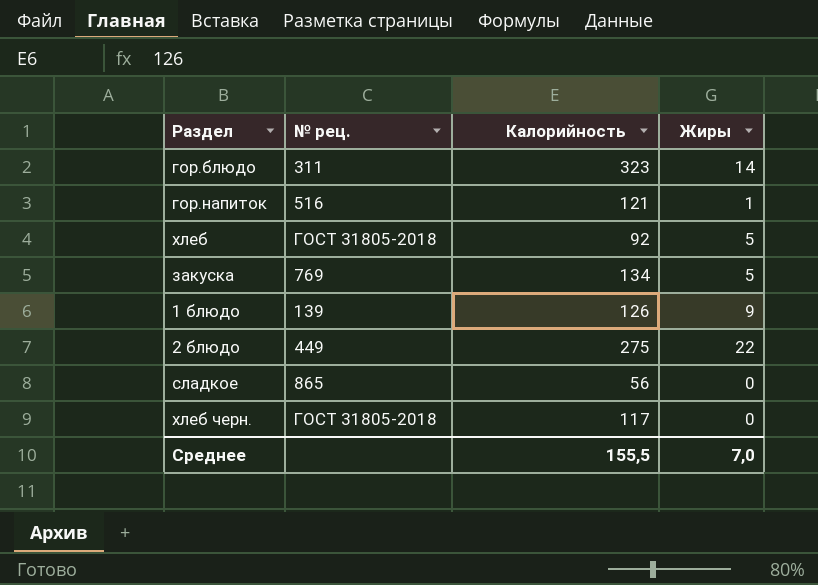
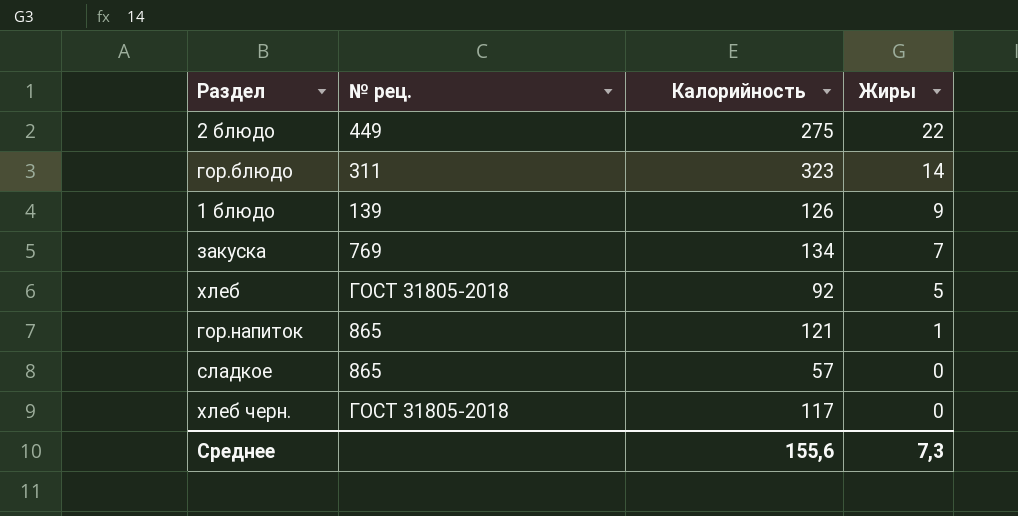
row order: none -> Жиры descending
закуска | Жиры: 5 -> 7
гор.напиток | № рец.: 516 -> 865
сладкое | Калорийность: 56 -> 57
Среднее | Калорийность: 155,5 -> 155,6
Среднее | Жиры: 7,0 -> 7,3

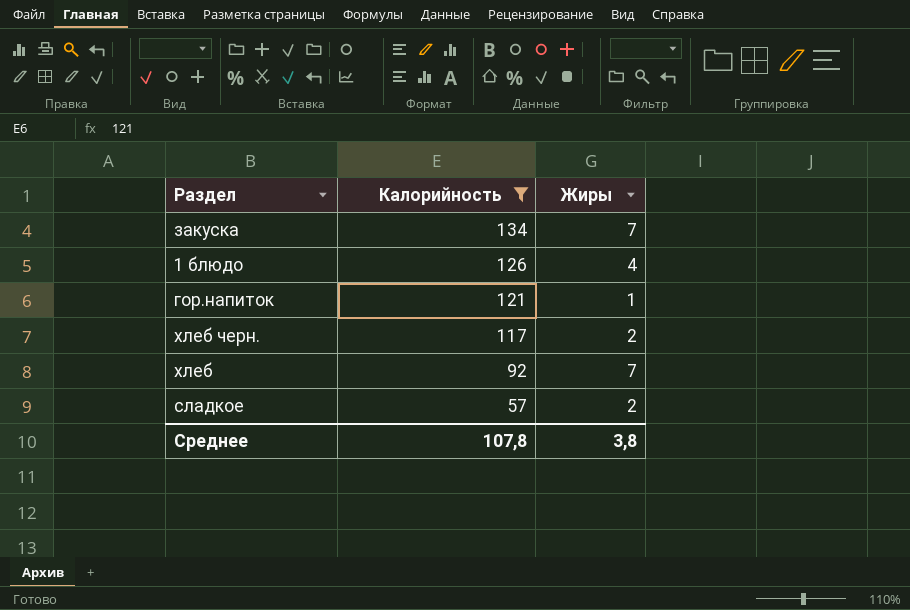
filter: none -> Калорийность <= 134
row order: Жиры descending -> Калорийность descending
column № рец. | position: 2 -> none
1 блюдо | Жиры: 9 -> 4
хлеб черн. | Жиры: 0 -> 2
хлеб | Жиры: 5 -> 7
сладкое | Жиры: 0 -> 2
Среднее | Калорийность: 155,6 -> 107,8
Среднее | Жиры: 7,3 -> 3,8

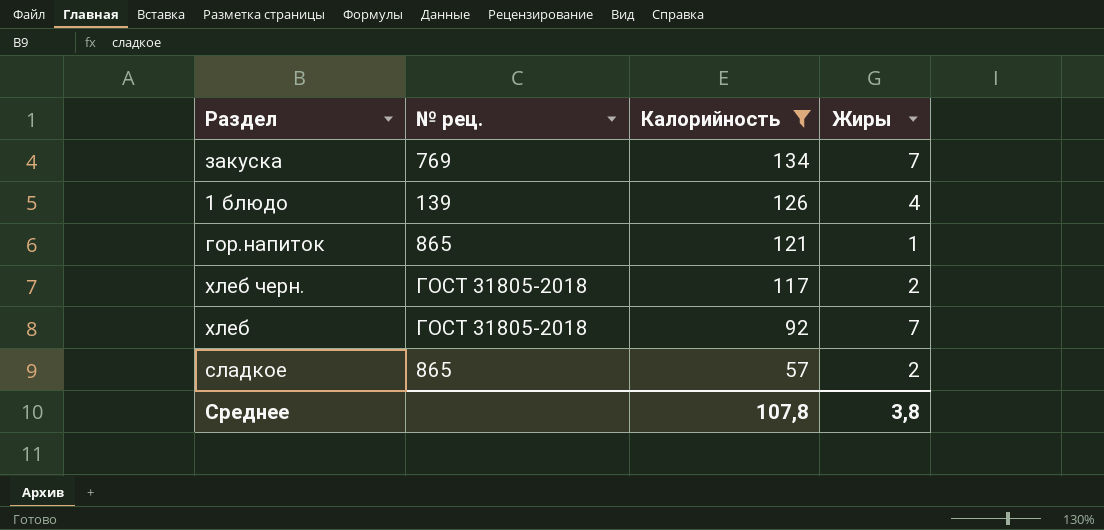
column № рец. | position: none -> 2

